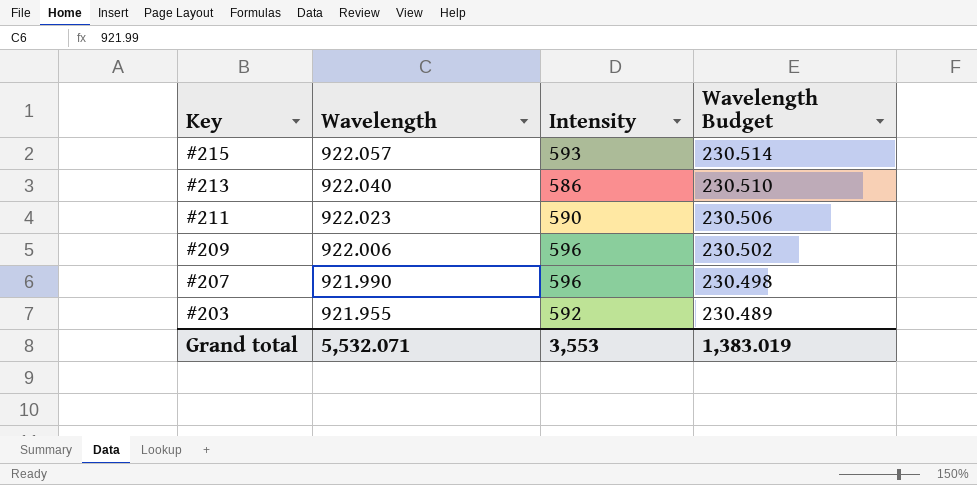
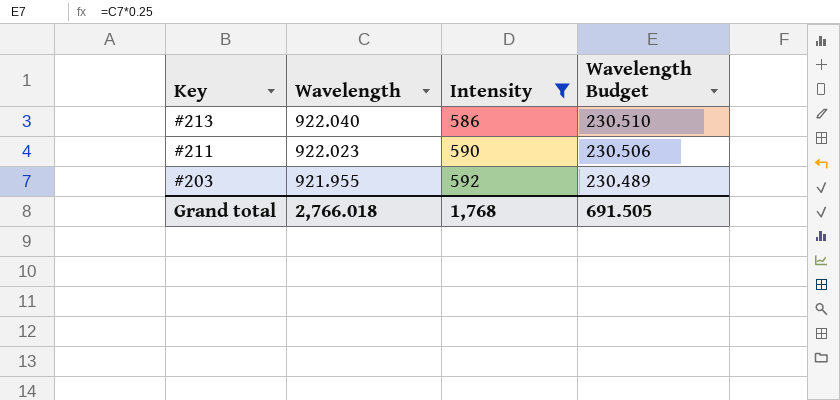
filter: none -> Intensity <= 592
Grand total | Wavelength: 5,532.071 -> 2,766.018
Grand total | Intensity: 3,553 -> 1,768
Grand total | Wavelength Budget: 1,383.019 -> 691.505

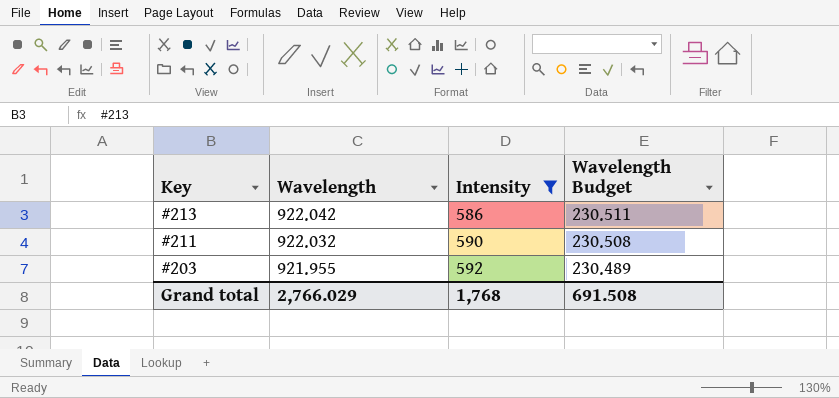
#213 | Wavelength: 922.040 -> 922.042
#213 | Wavelength Budget: 230.510 -> 230.511
#211 | Wavelength: 922.023 -> 922.032
#211 | Wavelength Budget: 230.506 -> 230.508
Grand total | Wavelength: 2,766.018 -> 2,766.029
Grand total | Wavelength Budget: 691.505 -> 691.508

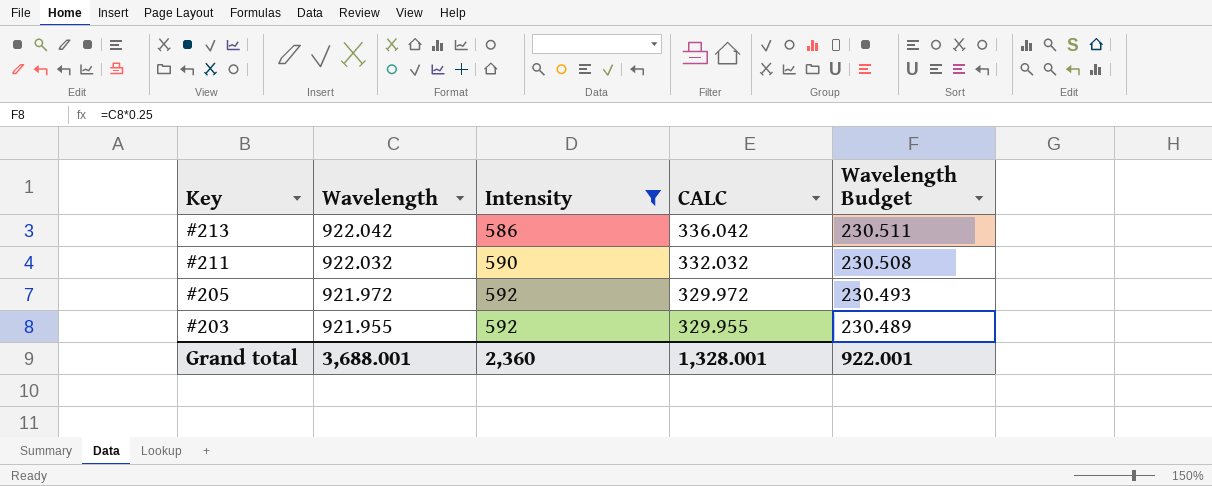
column CALC | formula: none -> [Wavelength] - [Intensity]
row #205: none -> 921.972 | 592 | 329.972 | 230.493
Grand total | Wavelength: 2,766.029 -> 3,688.001
Grand total | Intensity: 1,768 -> 2,360
Grand total | Wavelength Budget: 691.508 -> 922.001

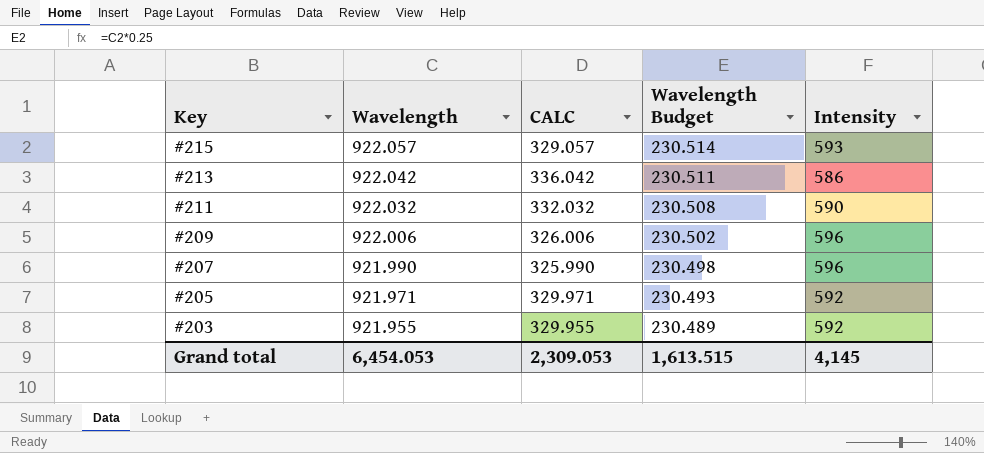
filter: Intensity <= 592 -> none
column Intensity | position: 3 -> 5
#205 | Wavelength: 921.972 -> 921.971
#205 | CALC: 329.972 -> 329.971
Grand total | Wavelength: 3,688.001 -> 6,454.053
Grand total | CALC: 1,328.001 -> 2,309.053
Grand total | Wavelength Budget: 922.001 -> 1,613.515
Grand total | Intensity: 2,360 -> 4,145

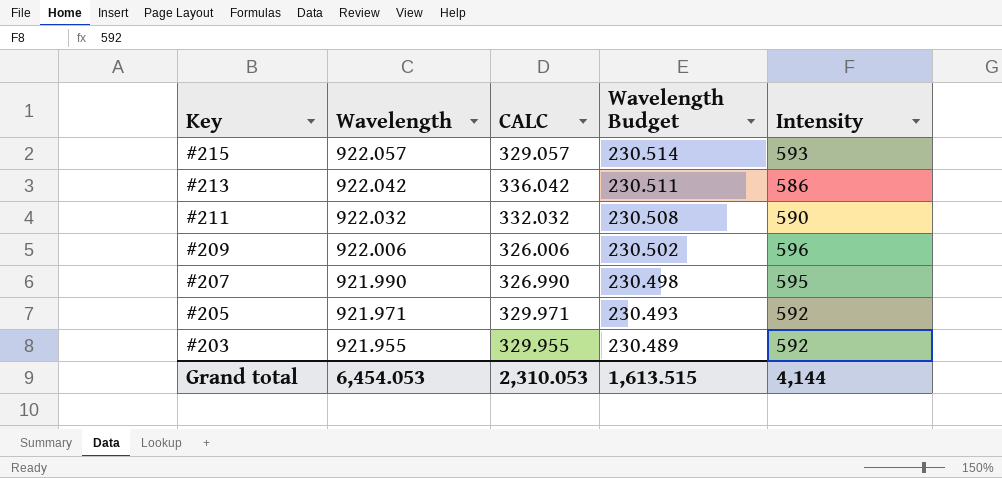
#207 | CALC: 325.990 -> 326.990
#207 | Intensity: 596 -> 595
Grand total | CALC: 2,309.053 -> 2,310.053
Grand total | Intensity: 4,145 -> 4,144

